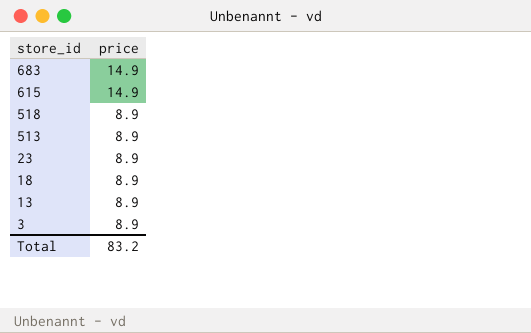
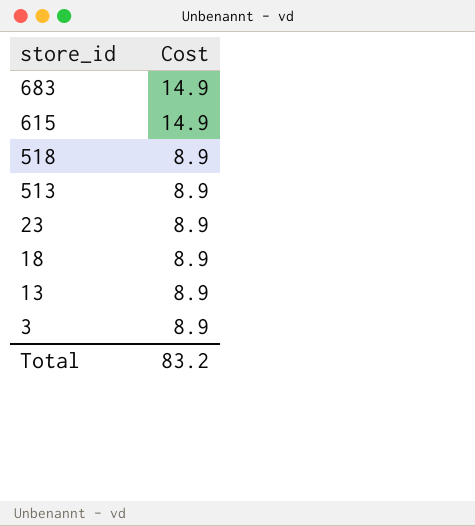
column name: price -> Cost

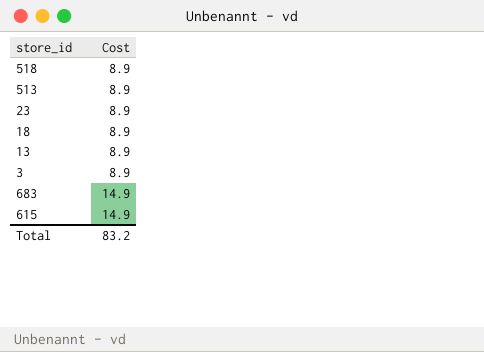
row order: store_id descending -> Cost ascending

